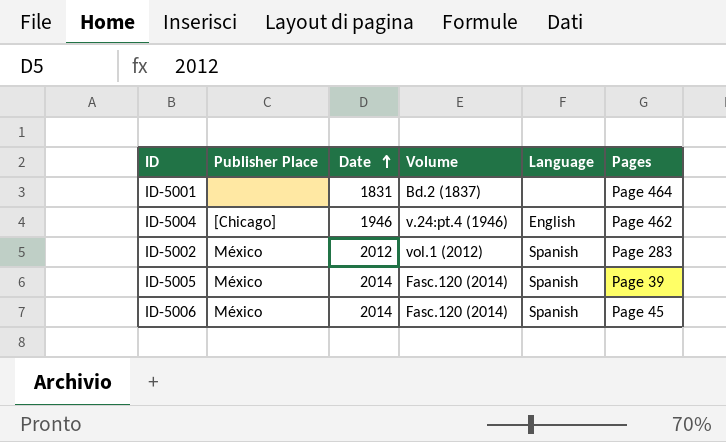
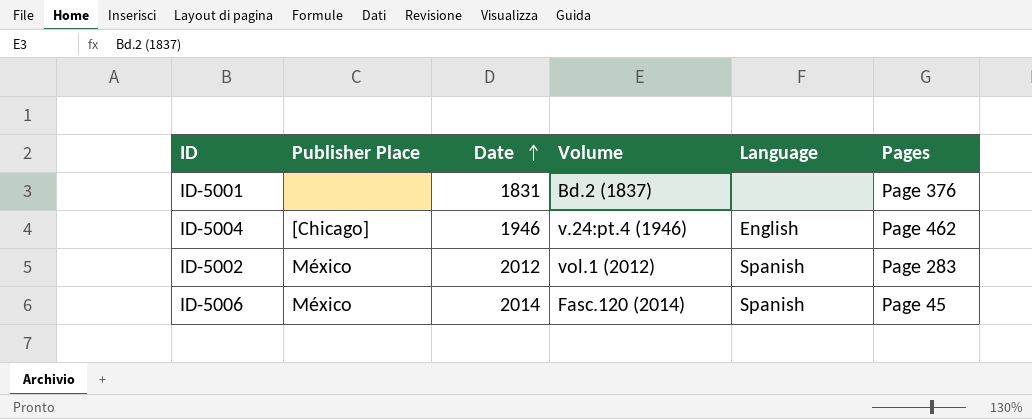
row ID-5005: México | 2014 | Fasc.120 (2014) | Spanish | Page 39 -> none
ID-5001 | Pages: Page 464 -> Page 376

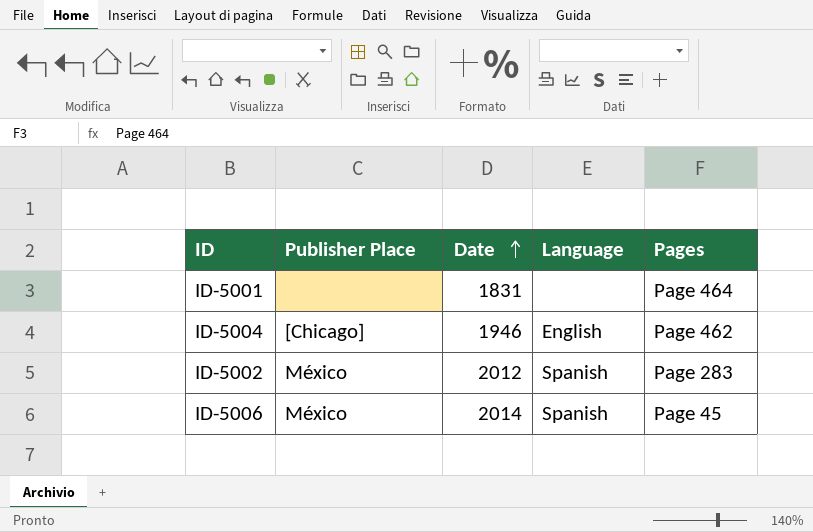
column Volume | position: 4 -> none
ID-5001 | Pages: Page 376 -> Page 464

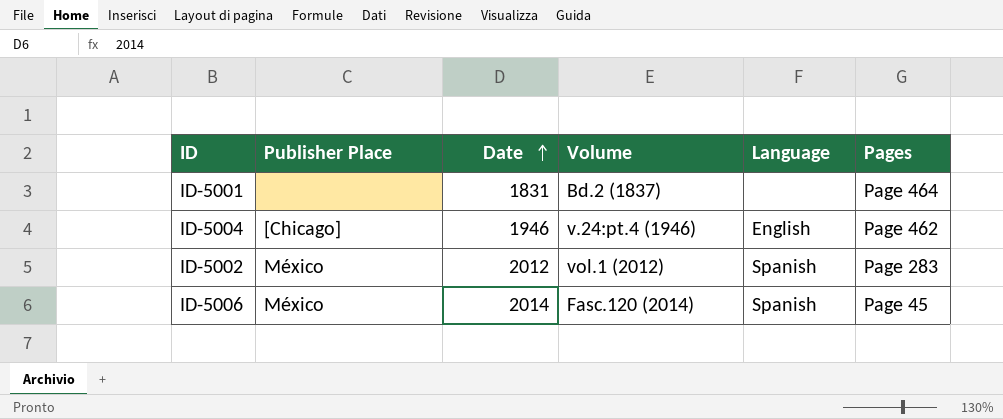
column Volume | position: none -> 4

